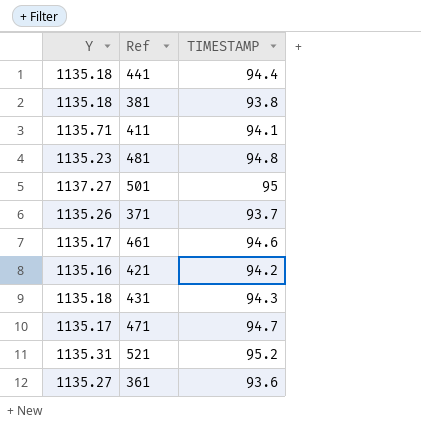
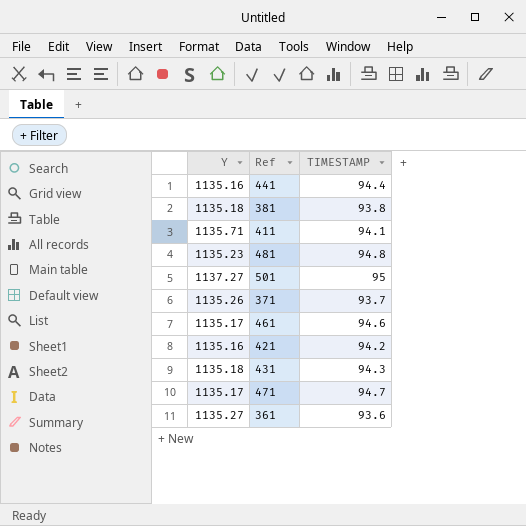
row 521: 1135.31 | 95.2 -> none
441 | Y: 1135.18 -> 1135.16

